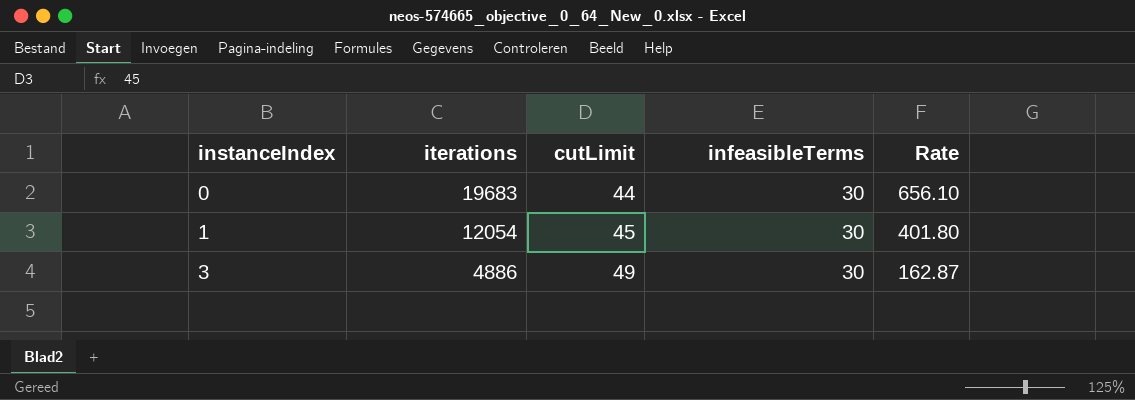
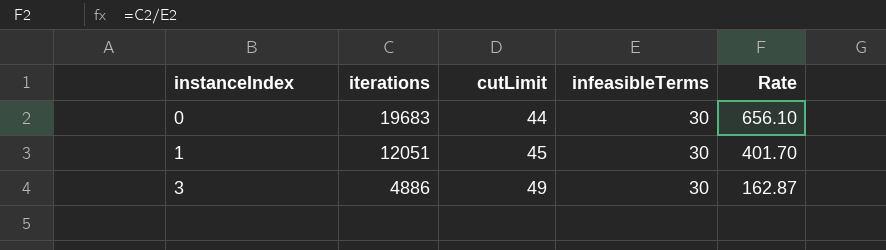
1 | iterations: 12054 -> 12051
1 | Rate: 401.80 -> 401.70

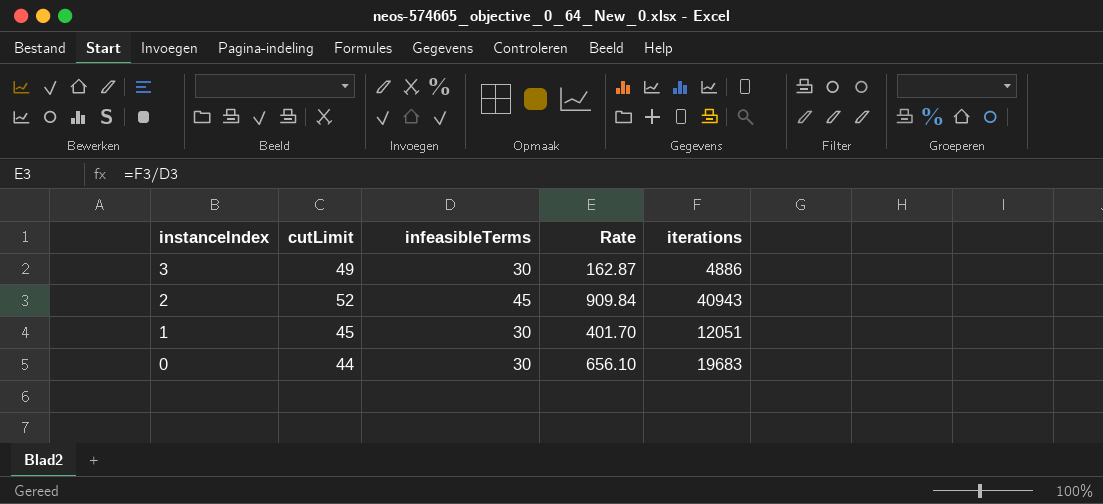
row order: instanceIndex ascending -> instanceIndex descending
column iterations | position: 2 -> 5
row 2: none -> 52 | 45 | 909.84 | 40943

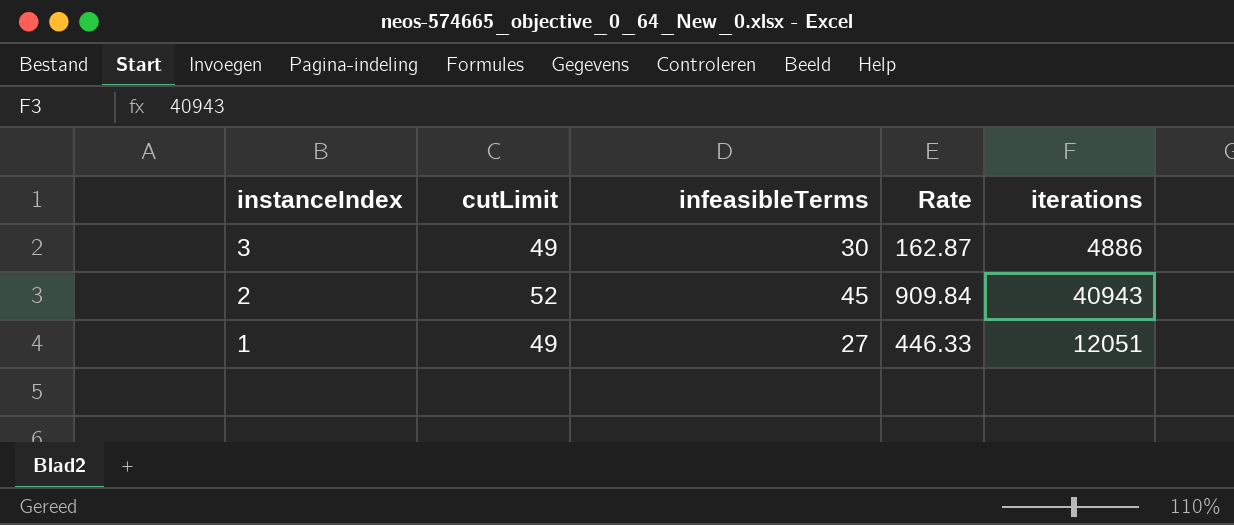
row 0: 44 | 30 | 656.10 | 19683 -> none
1 | cutLimit: 45 -> 49
1 | infeasibleTerms: 30 -> 27
1 | Rate: 401.70 -> 446.33

